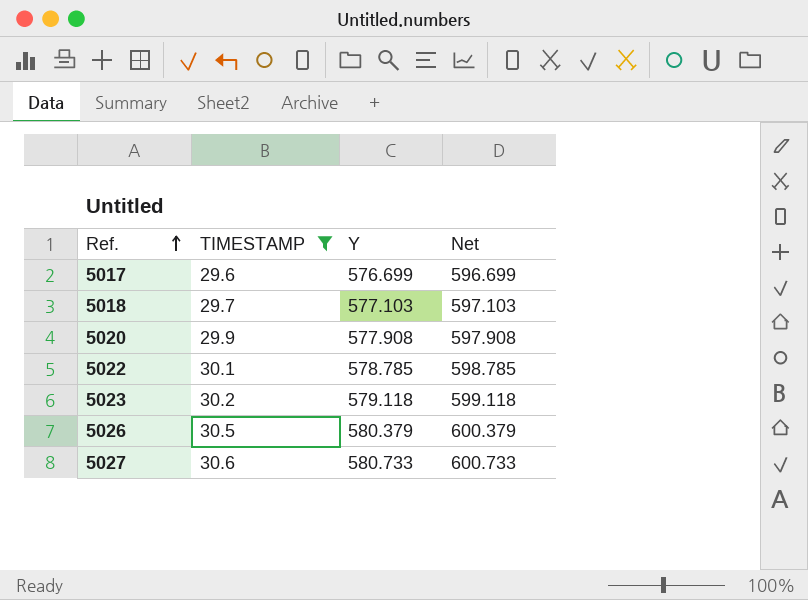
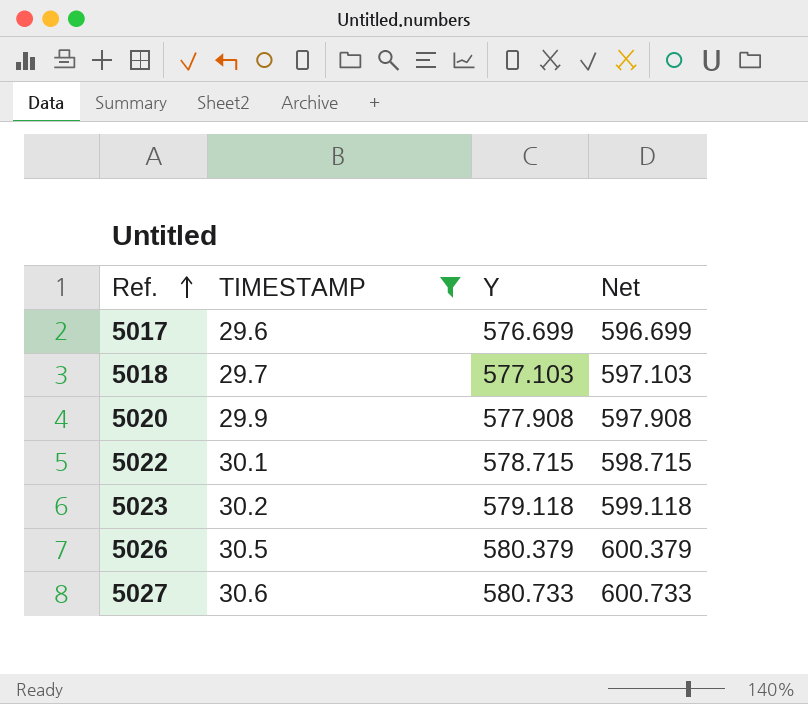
5022 | Y: 578.785 -> 578.715
5022 | Net: 598.785 -> 598.715

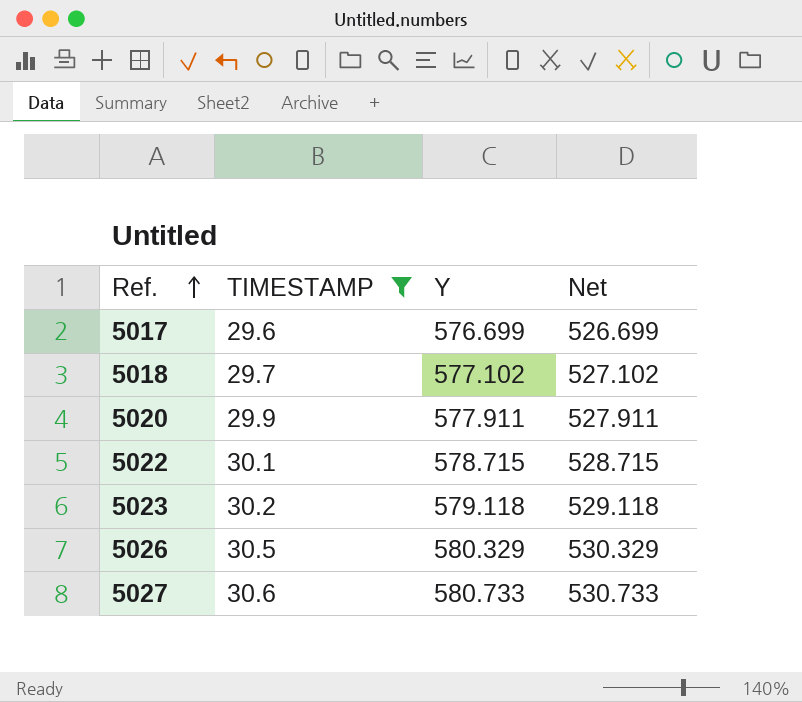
column Net | formula: [Y] + 20 -> [Y] - 50
5018 | Y: 577.103 -> 577.102
5020 | Y: 577.908 -> 577.911
5026 | Y: 580.379 -> 580.329

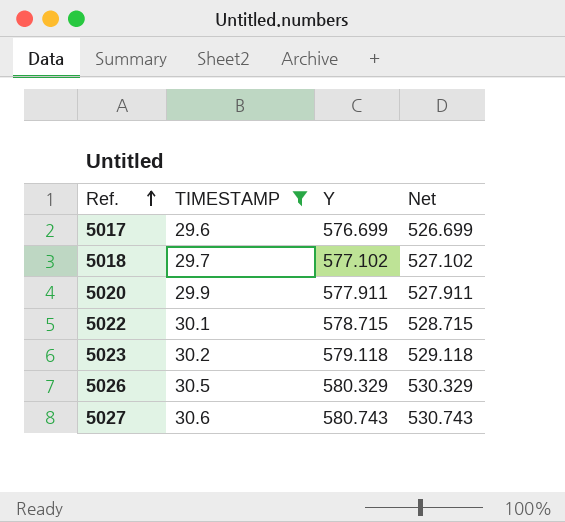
5027 | Y: 580.733 -> 580.743
5027 | Net: 530.733 -> 530.743

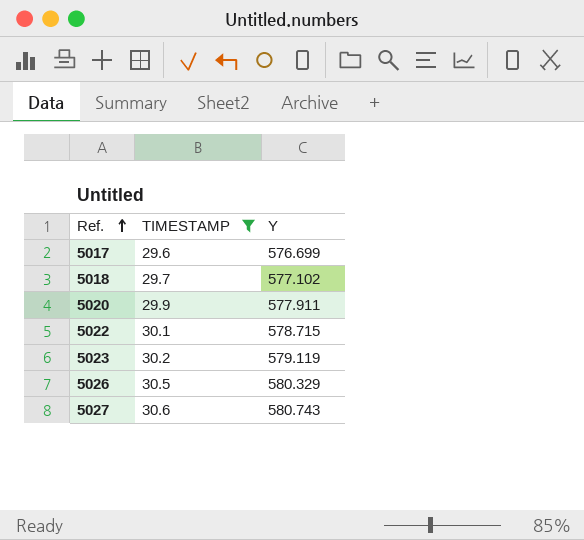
column Net | formula: [Y] - 50 -> none
5023 | Y: 579.118 -> 579.119

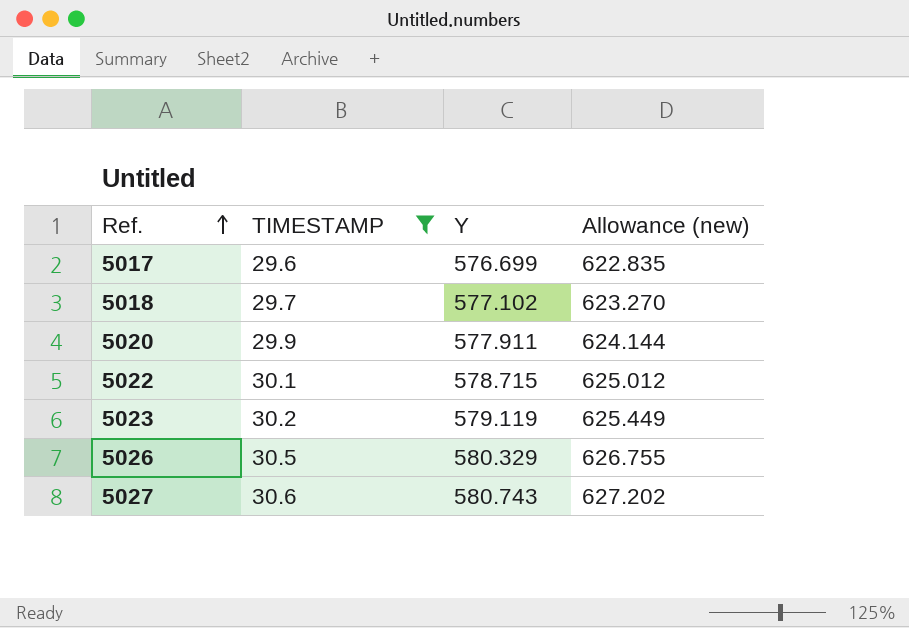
column Allowance (new) | formula: none -> [Y] * 1.08

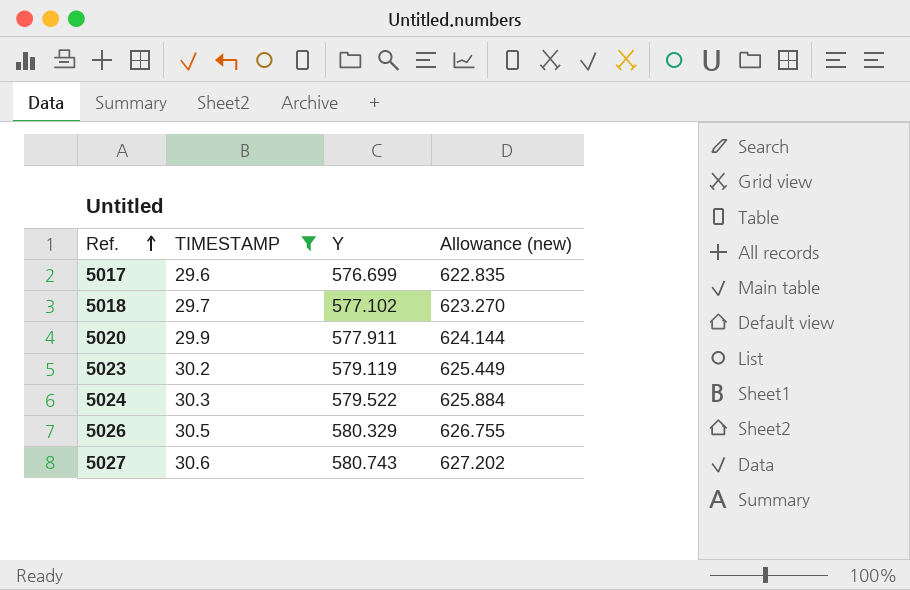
row 5022: 30.1 | 578.715 | 625.012 -> none
row 5024: none -> 30.3 | 579.522 | 625.884

